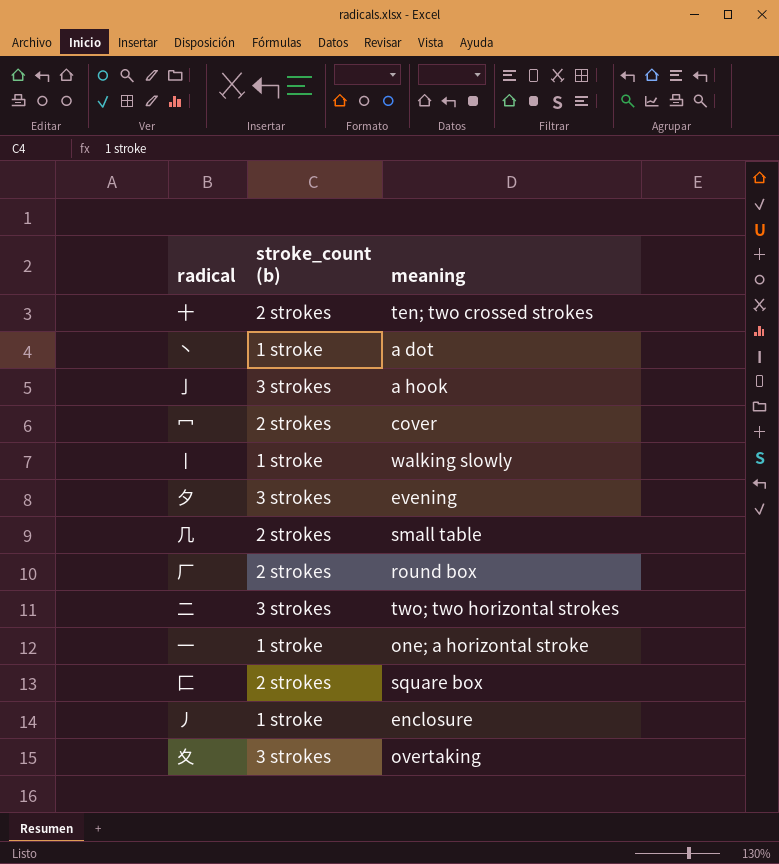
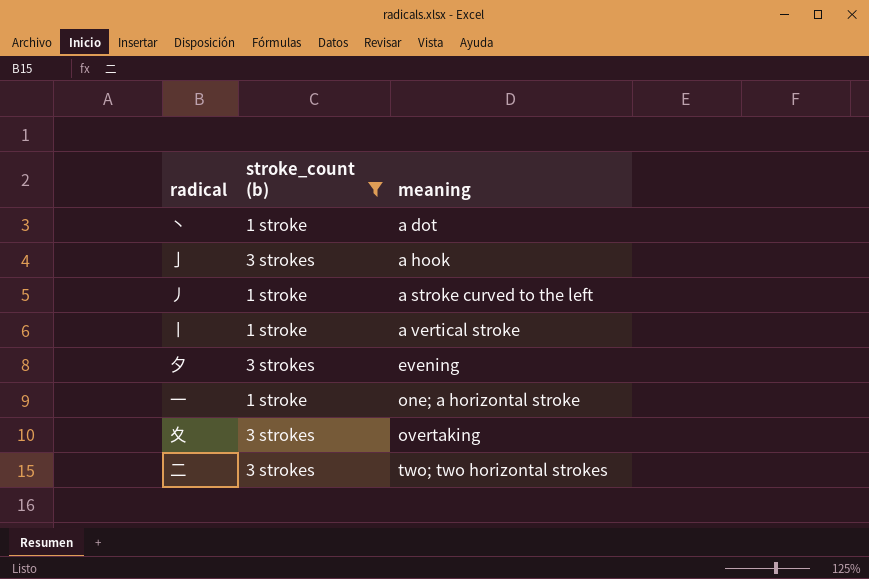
filter: none -> stroke_count (b) != 2 strokes
row order: none -> meaning ascending
丿 | meaning: enclosure -> a stroke curved to the left
丨 | meaning: walking slowly -> a vertical stroke

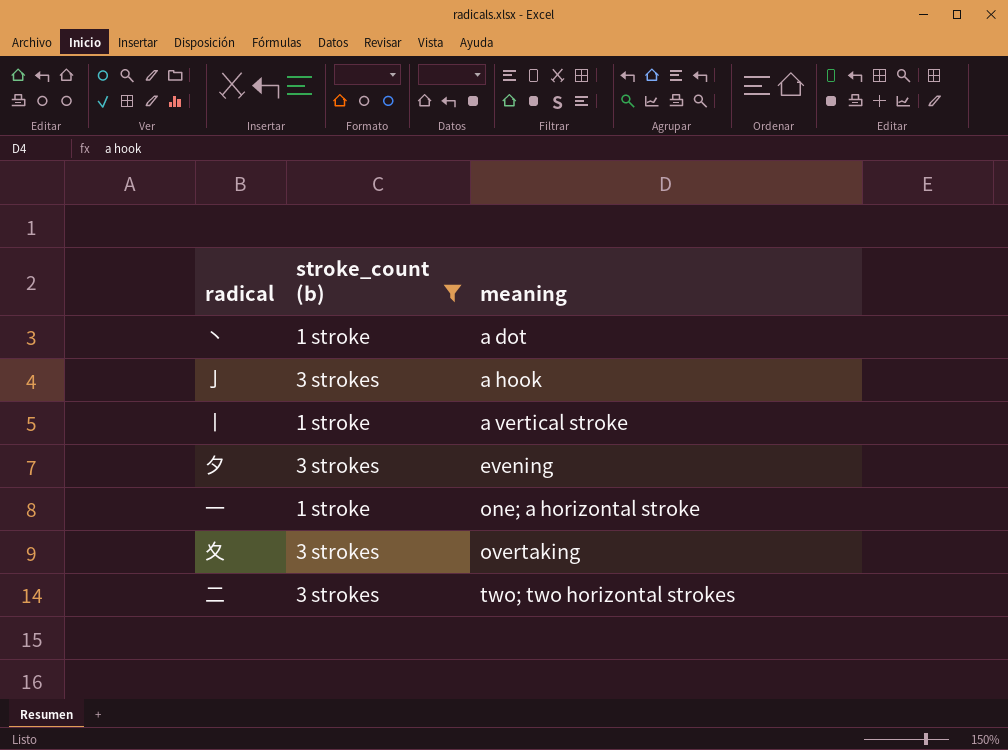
row 丿: 1 stroke | a stroke curved to the left -> none

